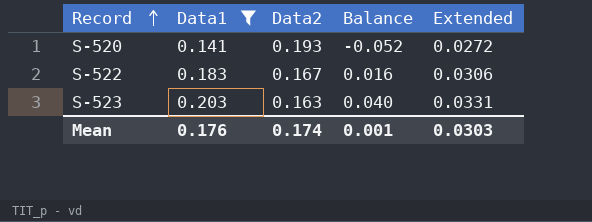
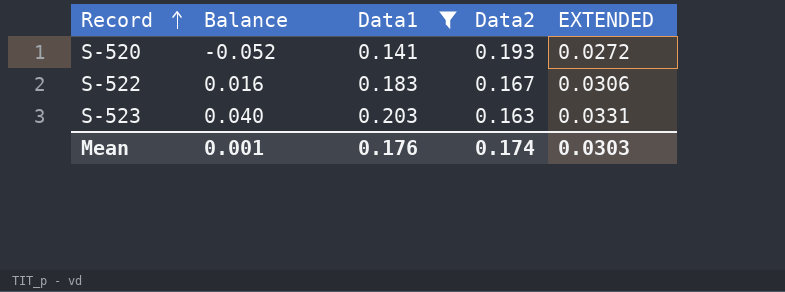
column Balance | position: 4 -> 2
column name: Extended -> EXTENDED

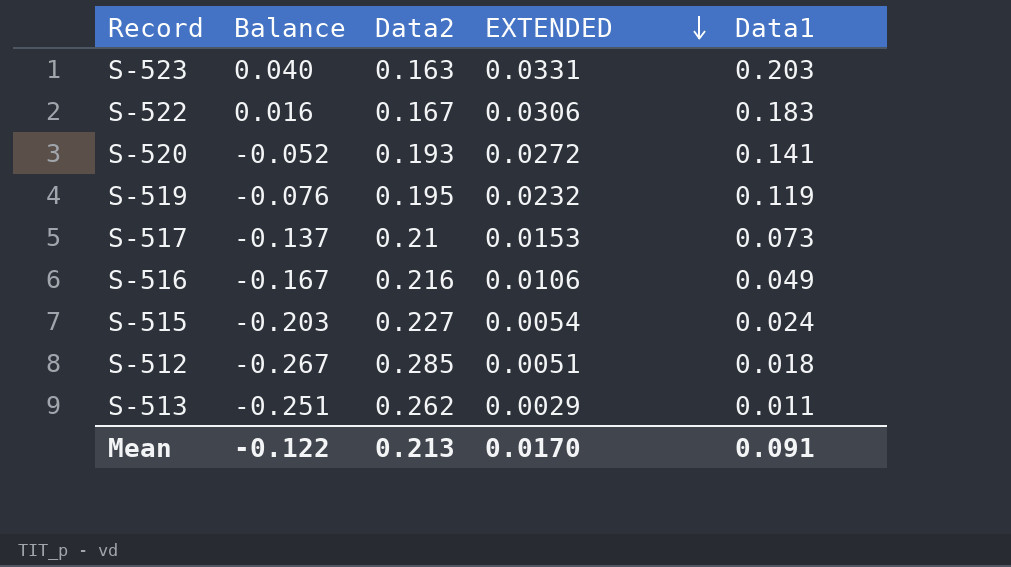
filter: Data1 >= 0.141 -> none
row order: Record ascending -> EXTENDED descending
column Data1 | position: 3 -> 5
Mean | Balance: 0.001 -> -0.122
Mean | Data2: 0.174 -> 0.213
Mean | EXTENDED: 0.0303 -> 0.0170
Mean | Data1: 0.176 -> 0.091

